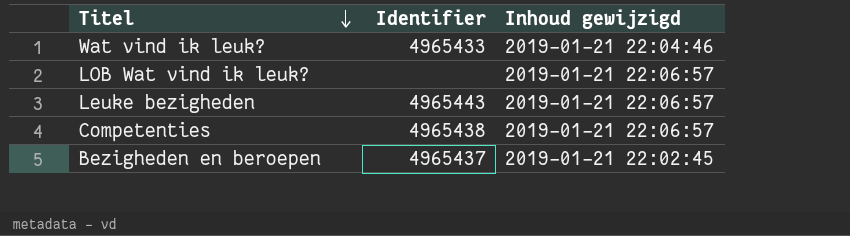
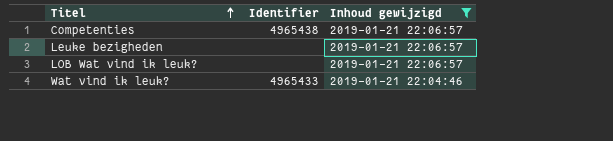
filter: none -> Inhoud gewijzigd != 2019-01-21 22:02:45
row order: Titel descending -> Titel ascending
Leuke bezigheden | Identifier: 4965443 -> none

